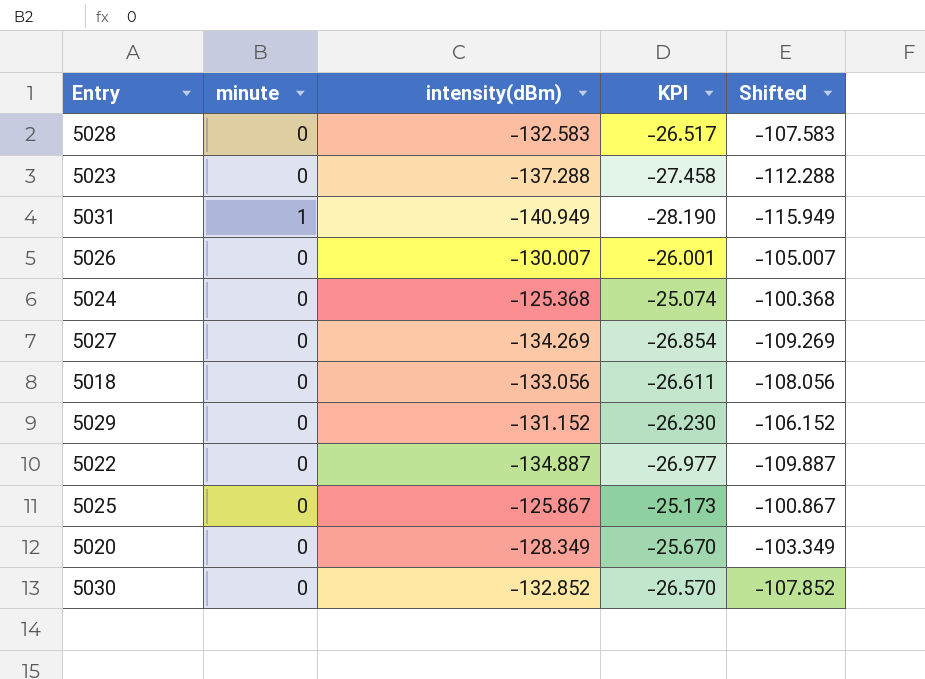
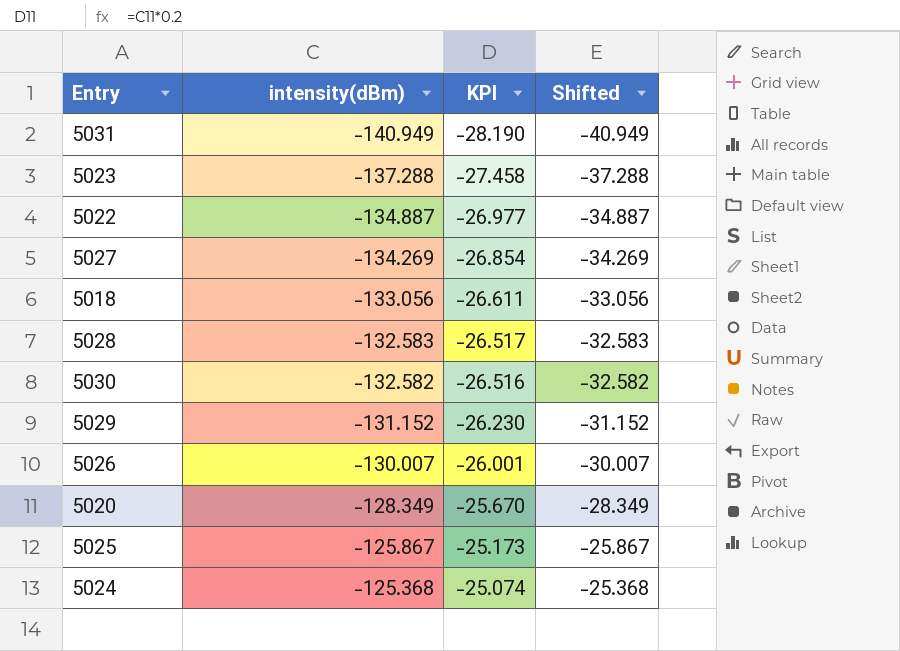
row order: none -> intensity(dBm) ascending
column minute | position: 2 -> none
column Shifted | formula: [intensity(dBm)] + 25 -> [intensity(dBm)] + 100
5030 | intensity(dBm): -132.852 -> -132.582
5030 | KPI: -26.570 -> -26.516

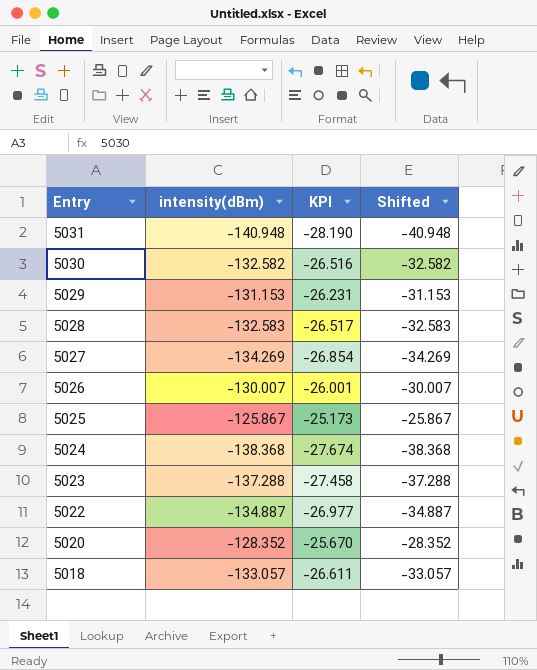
row order: intensity(dBm) ascending -> Entry descending
5031 | intensity(dBm): -140.949 -> -140.948
5031 | Shifted: -40.949 -> -40.948
5029 | intensity(dBm): -131.152 -> -131.153
5029 | KPI: -26.230 -> -26.231
5029 | Shifted: -31.152 -> -31.153
5024 | intensity(dBm): -125.368 -> -138.368
5024 | KPI: -25.074 -> -27.674
5024 | Shifted: -25.368 -> -38.368
5020 | intensity(dBm): -128.349 -> -128.352
5020 | Shifted: -28.349 -> -28.352
5018 | intensity(dBm): -133.056 -> -133.057
5018 | Shifted: -33.056 -> -33.057

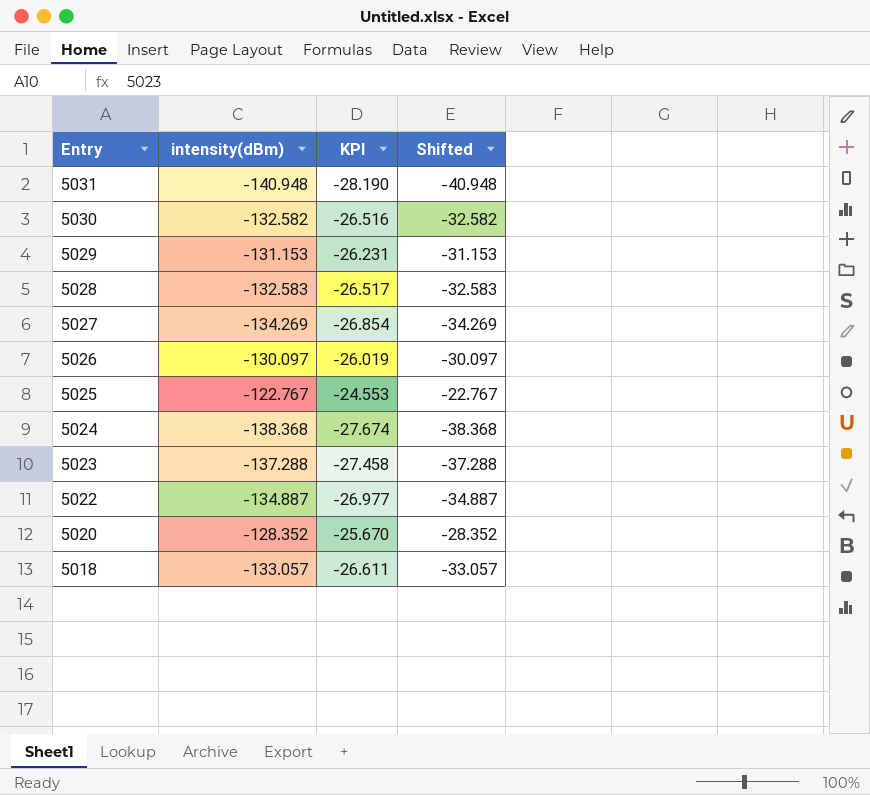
5026 | intensity(dBm): -130.007 -> -130.097
5026 | KPI: -26.001 -> -26.019
5026 | Shifted: -30.007 -> -30.097
5025 | intensity(dBm): -125.867 -> -122.767
5025 | KPI: -25.173 -> -24.553
5025 | Shifted: -25.867 -> -22.767

